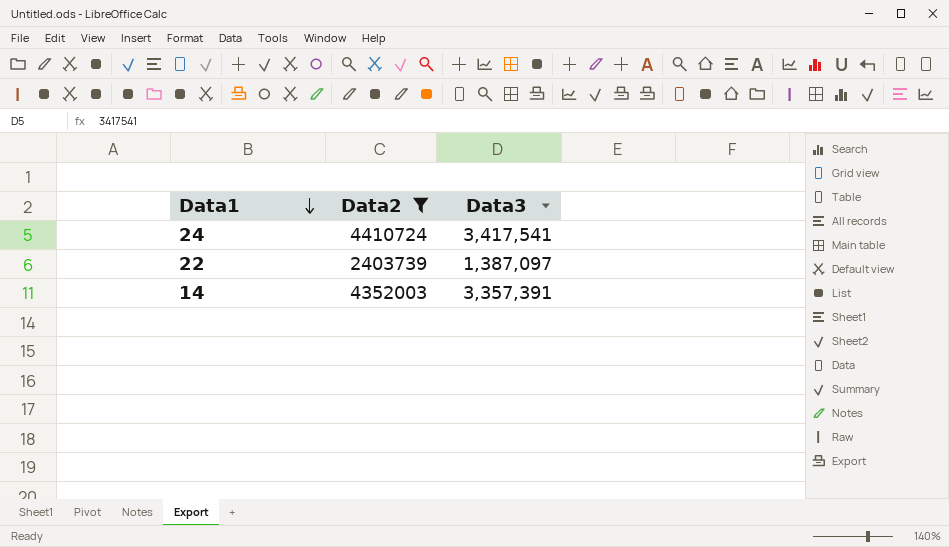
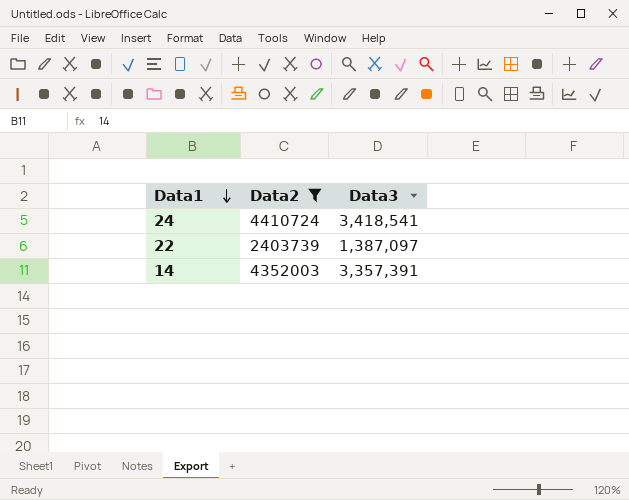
24 | Data3: 3,417,541 -> 3,418,541

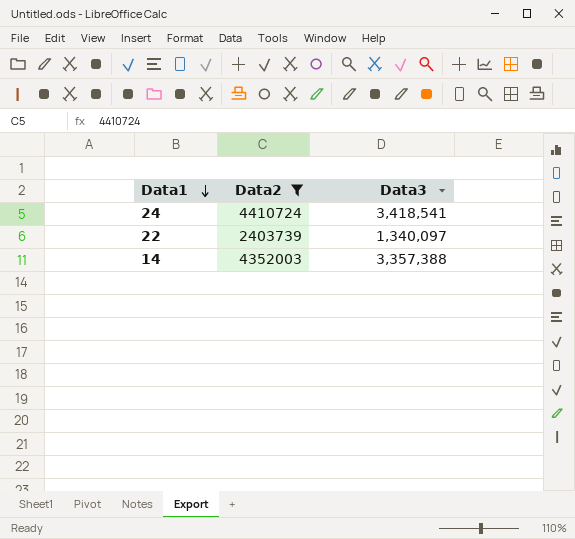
22 | Data3: 1,387,097 -> 1,340,097
14 | Data3: 3,357,391 -> 3,357,388

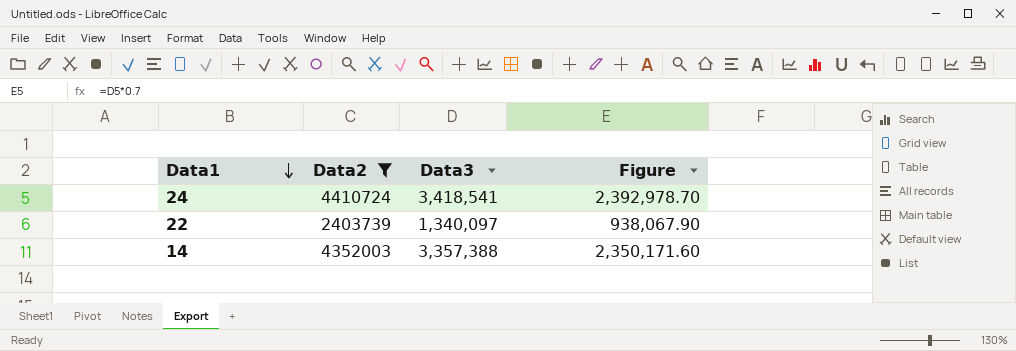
column Figure | formula: none -> [Data3] * 0.7

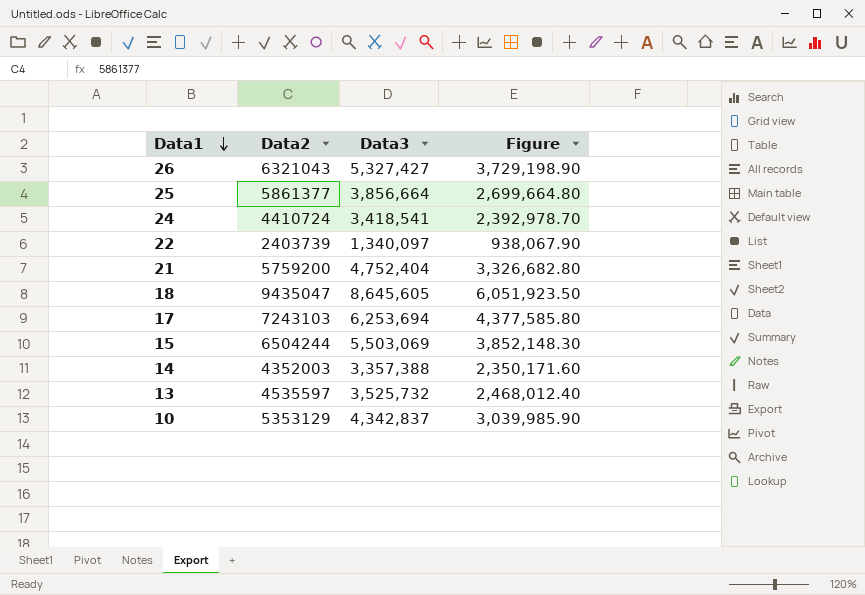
filter: Data2 <= 4410724 -> none

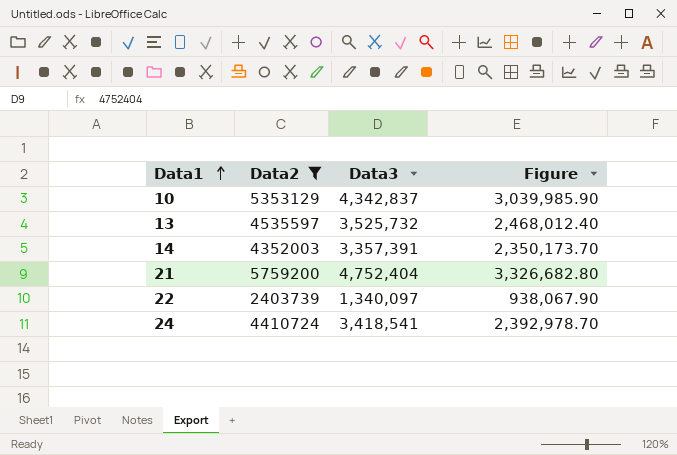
filter: none -> Data2 <= 5759200
row order: Data1 descending -> Data1 ascending
14 | Data3: 3,357,388 -> 3,357,391
14 | Figure: 2,350,171.60 -> 2,350,173.70

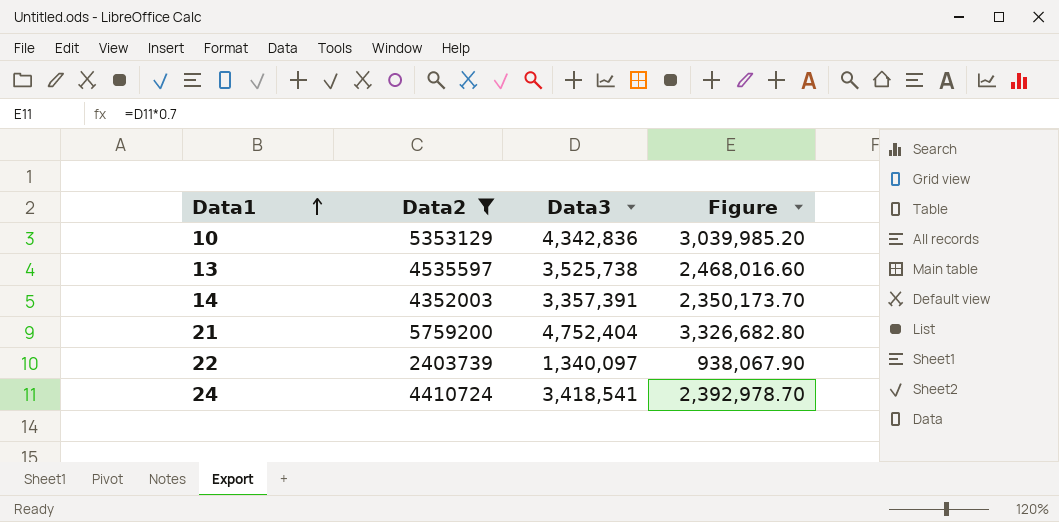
10 | Data3: 4,342,837 -> 4,342,836
10 | Figure: 3,039,985.90 -> 3,039,985.20
13 | Data3: 3,525,732 -> 3,525,738
13 | Figure: 2,468,012.40 -> 2,468,016.60

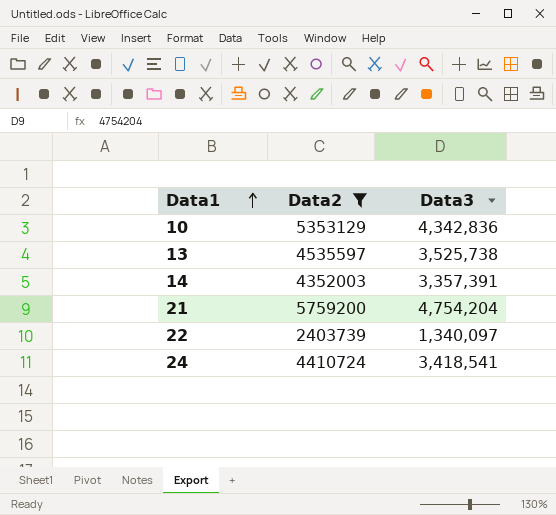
column Figure | formula: [Data3] * 0.7 -> none
21 | Data3: 4,752,404 -> 4,754,204

